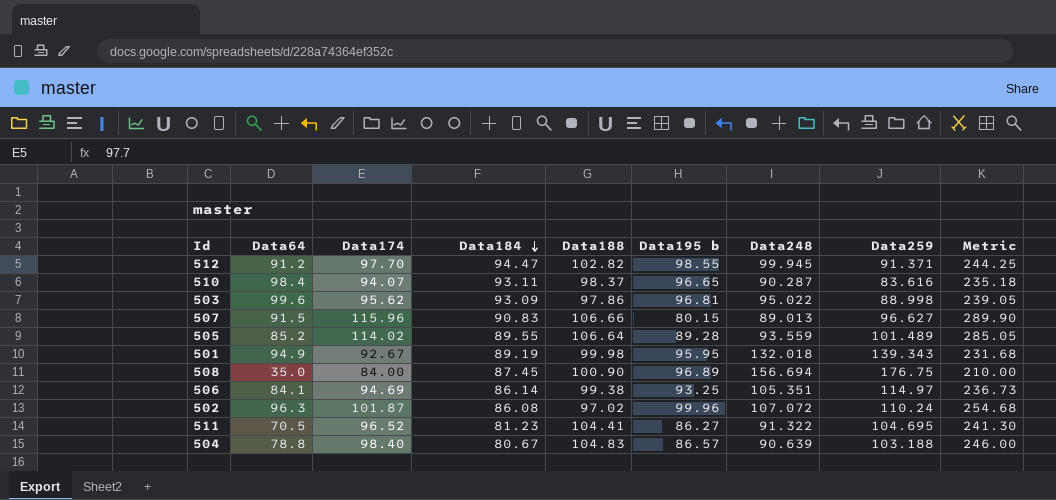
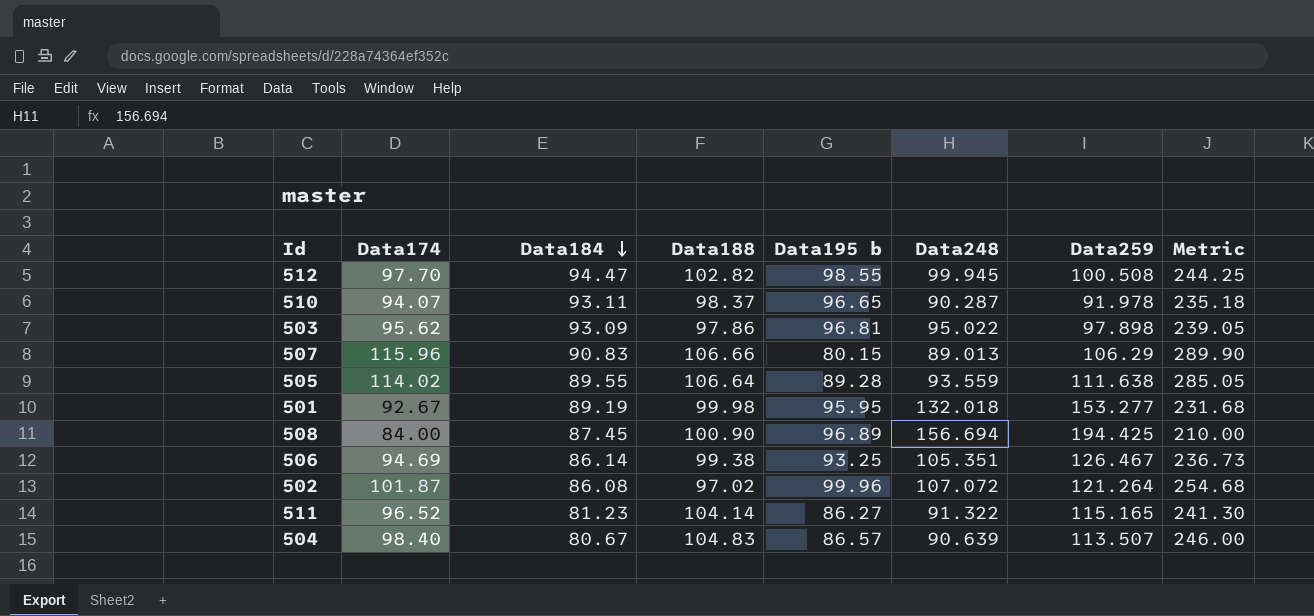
column Data64 | position: 2 -> none
512 | Data259: 91.371 -> 100.508
510 | Data259: 83.616 -> 91.978
503 | Data259: 88.998 -> 97.898
507 | Data259: 96.627 -> 106.29
505 | Data259: 101.489 -> 111.638
501 | Data259: 139.343 -> 153.277
508 | Data259: 176.75 -> 194.425
506 | Data259: 114.97 -> 126.467
502 | Data259: 110.24 -> 121.264
511 | Data188: 104.41 -> 104.14
511 | Data259: 104.695 -> 115.165
504 | Data259: 103.188 -> 113.507

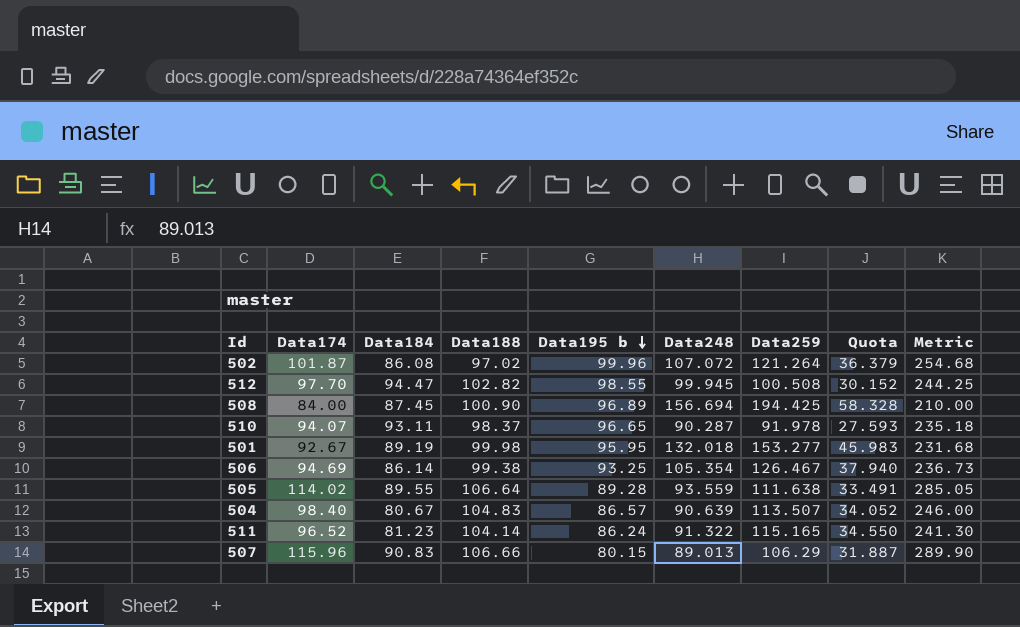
row order: Data184 descending -> Data195 b descending
column Quota | formula: none -> [Data259] * 0.3
row 503: 95.62 | 93.09 | 97.86 | 96.81 | 95.022 | 97.898 | 239.05 -> none
506 | Data248: 105.351 -> 105.354
511 | Data195 b: 86.27 -> 86.24

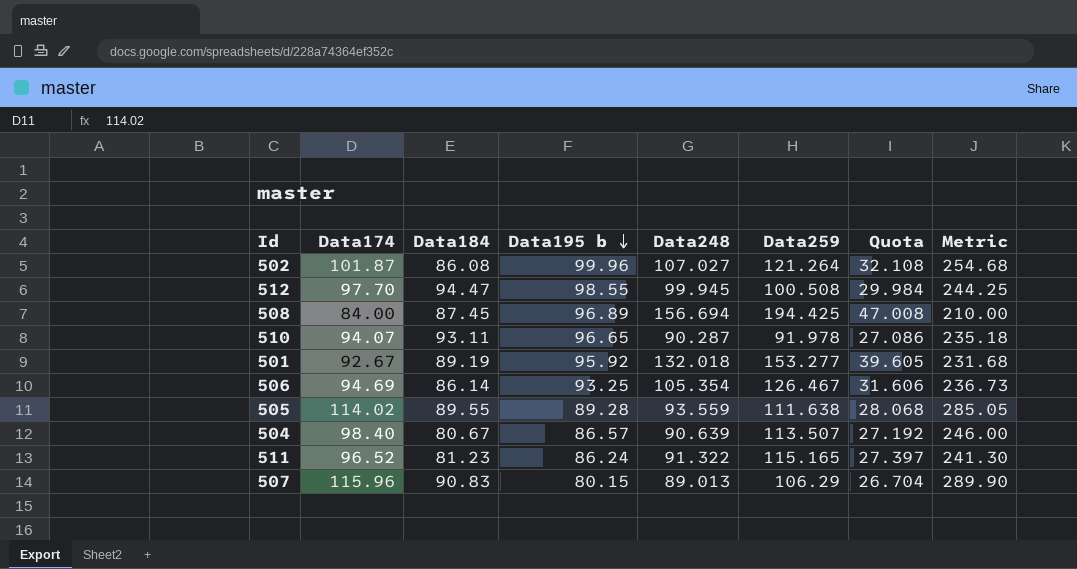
column Data188 | position: 4 -> none
column Quota | formula: [Data259] * 0.3 -> [Data248] * 0.3
502 | Data248: 107.072 -> 107.027
501 | Data195 b: 95.95 -> 95.92

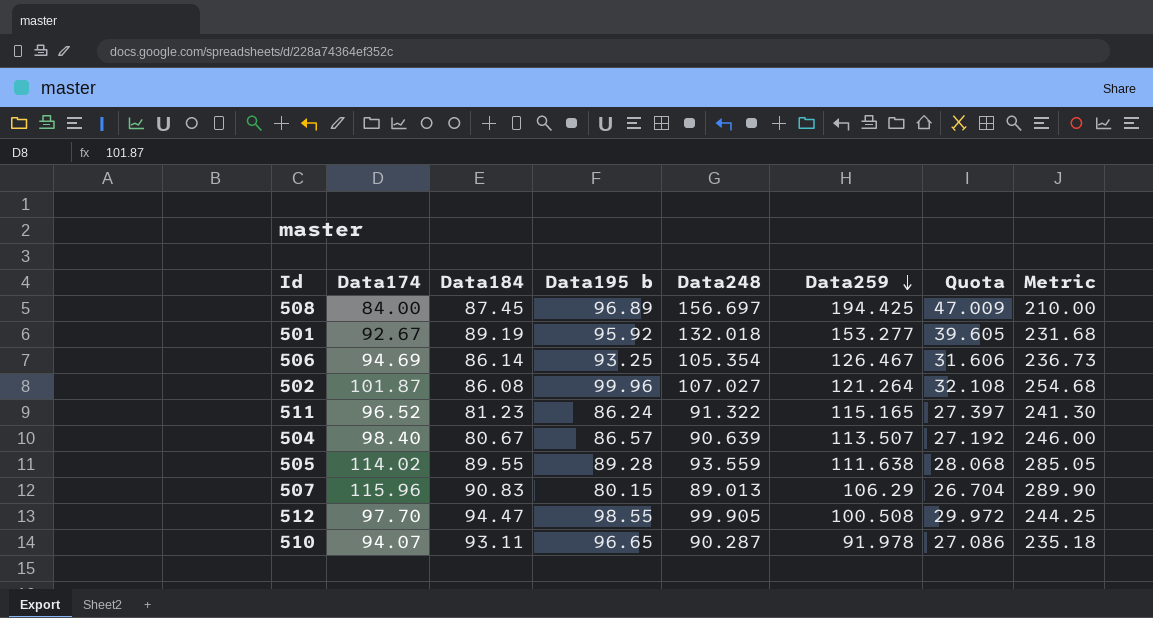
row order: Data195 b descending -> Data259 descending
508 | Data248: 156.694 -> 156.697
508 | Quota: 47.008 -> 47.009
512 | Data248: 99.945 -> 99.905
512 | Quota: 29.984 -> 29.972

